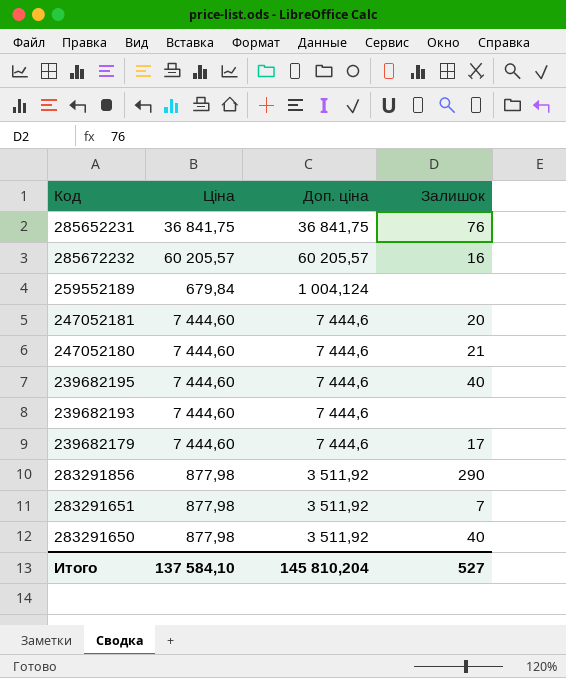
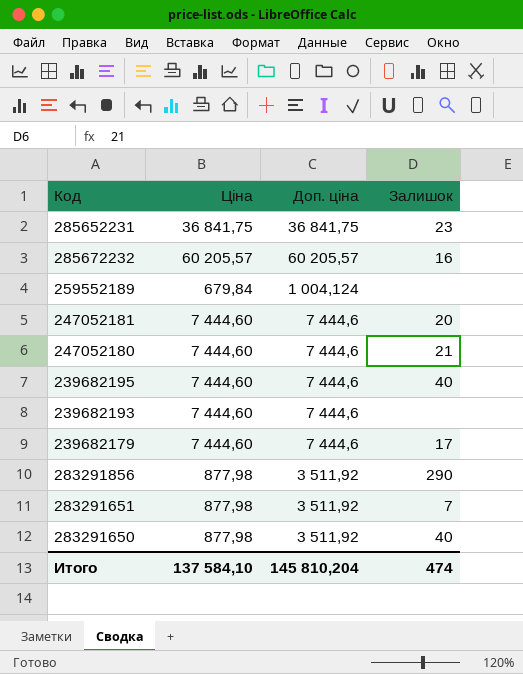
285652231 | Залишок: 76 -> 23
Итого | Залишок: 527 -> 474

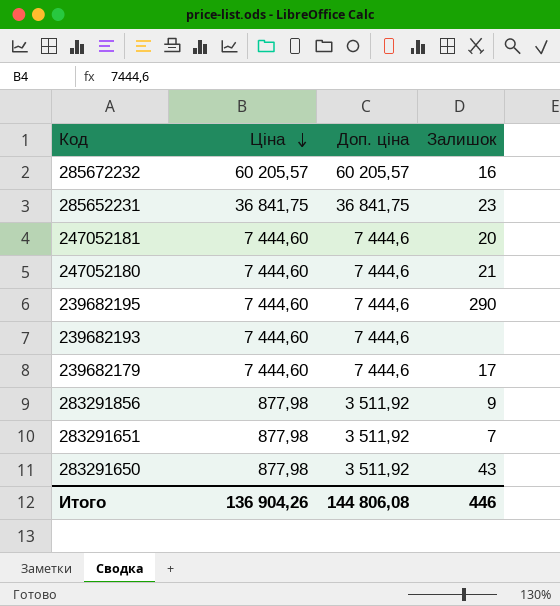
row order: none -> Ціна descending
row 259552189: 679,84 | 1 004,124 | none -> none
239682195 | Залишок: 40 -> 290
283291856 | Залишок: 290 -> 9
283291650 | Залишок: 40 -> 43
Итого | Ціна: 137 584,10 -> 136 904,26
Итого | Доп. ціна: 145 810,204 -> 144 806,08
Итого | Залишок: 474 -> 446

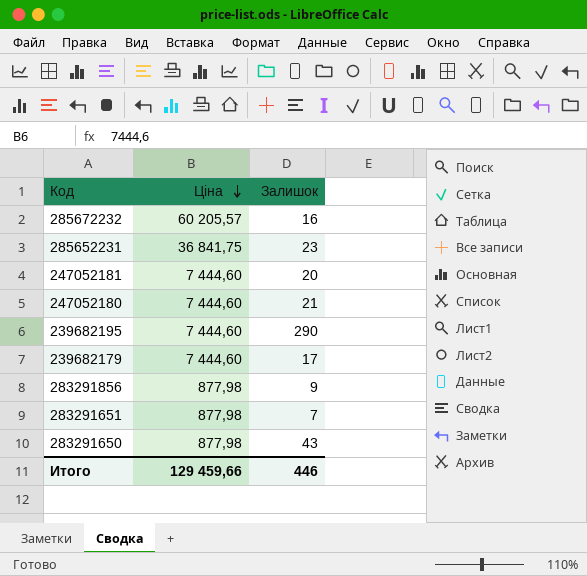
column Доп. ціна | position: 3 -> none
row 239682193: 7 444,60 | 7 444,6 | none -> none
Итого | Ціна: 136 904,26 -> 129 459,66

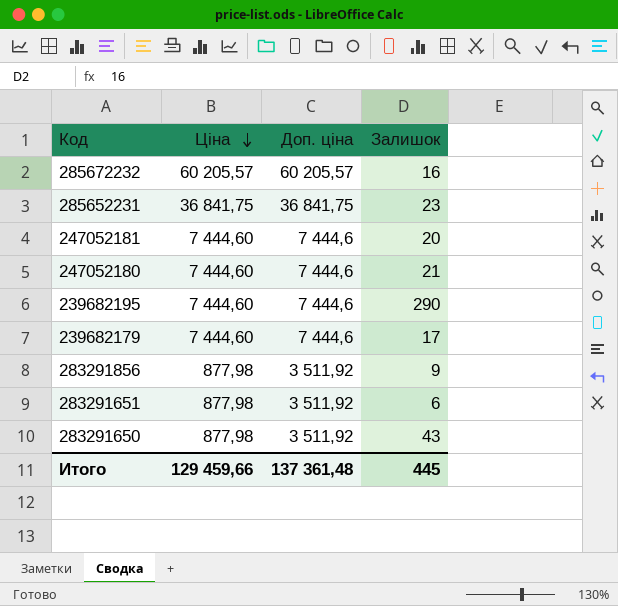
column Доп. ціна | position: none -> 3
283291651 | Залишок: 7 -> 6
Итого | Залишок: 446 -> 445

